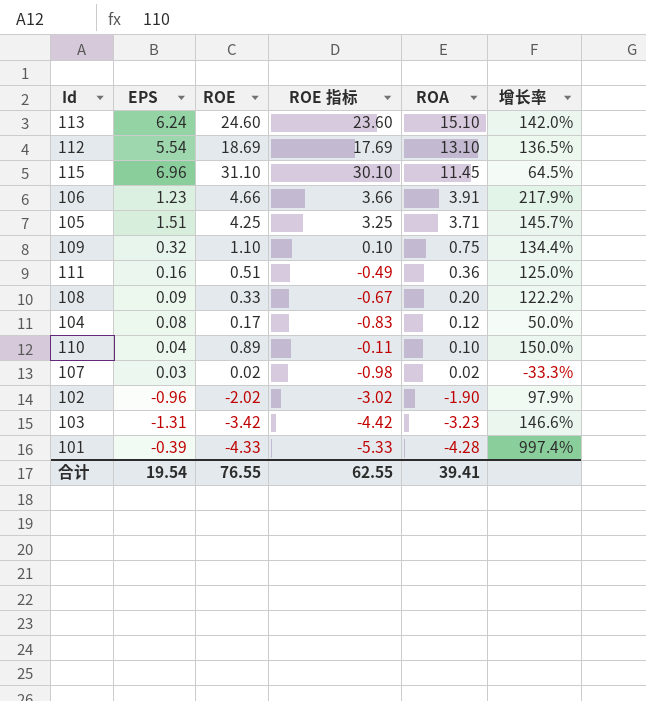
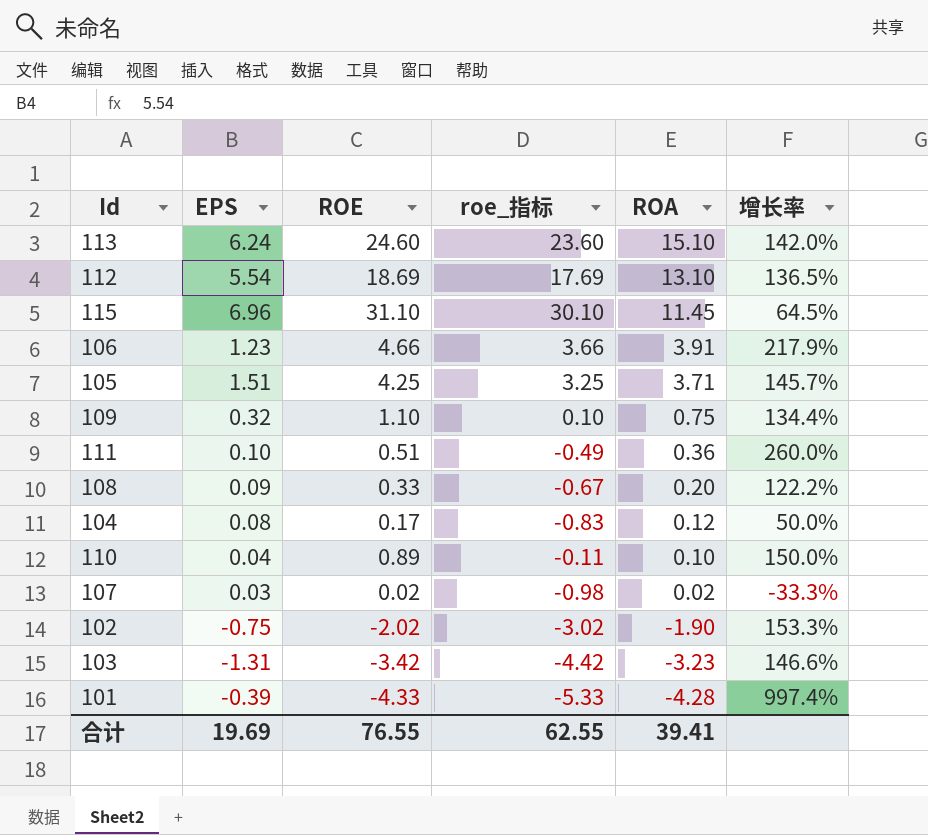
column name: ROE 指标 -> roe_指标
111 | EPS: 0.16 -> 0.10
111 | 增长率: 125.0% -> 260.0%
102 | EPS: -0.96 -> -0.75
102 | 增长率: 97.9% -> 153.3%
合计 | EPS: 19.54 -> 19.69

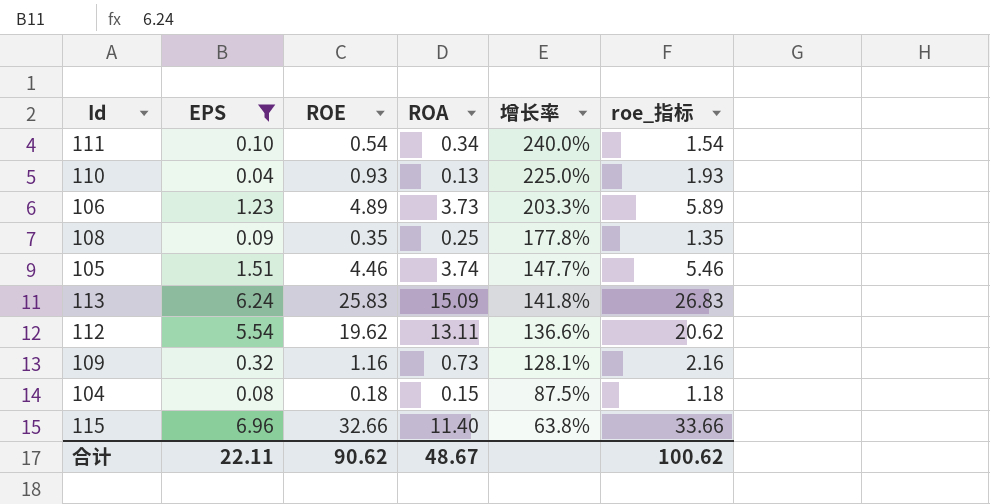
filter: none -> EPS >= 0.04
row order: ROA descending -> 增长率 descending
column roe_指标 | formula: [ROE] - 1 -> [ROE] + 1
column roe_指标 | position: 4 -> 6
111 | ROE: 0.51 -> 0.54
111 | ROA: 0.36 -> 0.34
111 | 增长率: 260.0% -> 240.0%
110 | ROE: 0.89 -> 0.93
110 | ROA: 0.10 -> 0.13
110 | 增长率: 150.0% -> 225.0%
106 | ROE: 4.66 -> 4.89
106 | ROA: 3.91 -> 3.73
106 | 增长率: 217.9% -> 203.3%
108 | ROE: 0.33 -> 0.35
108 | ROA: 0.20 -> 0.25
108 | 增长率: 122.2% -> 177.8%
105 | ROE: 4.25 -> 4.46
105 | ROA: 3.71 -> 3.74
105 | 增长率: 145.7% -> 147.7%
113 | ROE: 24.60 -> 25.83
113 | ROA: 15.10 -> 15.09
113 | 增长率: 142.0% -> 141.8%
112 | ROE: 18.69 -> 19.62
112 | ROA: 13.10 -> 13.11
112 | 增长率: 136.5% -> 136.6%
109 | ROE: 1.10 -> 1.16
109 | ROA: 0.75 -> 0.73
109 | 增长率: 134.4% -> 128.1%
104 | ROE: 0.17 -> 0.18
104 | ROA: 0.12 -> 0.15
104 | 增长率: 50.0% -> 87.5%
115 | ROE: 31.10 -> 32.66
115 | ROA: 11.45 -> 11.40
115 | 增长率: 64.5% -> 63.8%
合计 | EPS: 19.69 -> 22.11
合计 | ROE: 76.55 -> 90.62
合计 | ROA: 39.41 -> 48.67
合计 | roe_指标: 62.55 -> 100.62

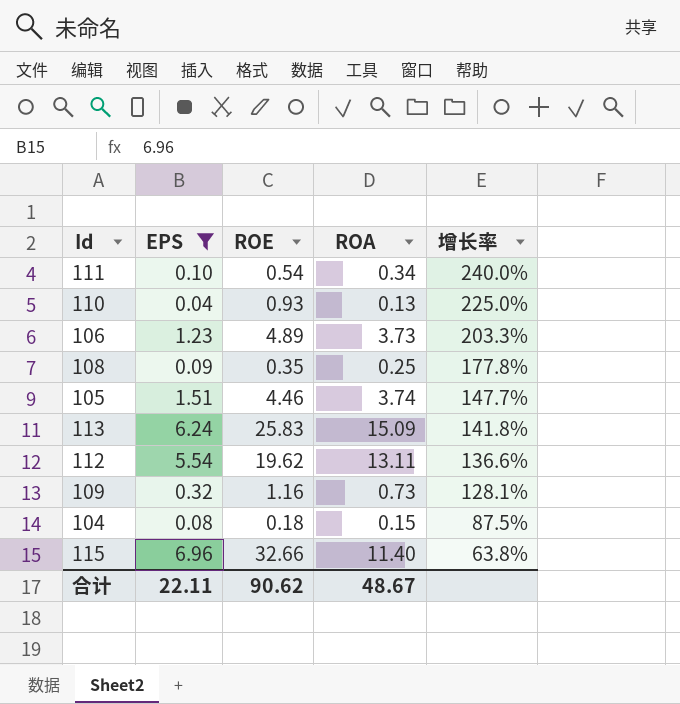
column roe_指标 | formula: [ROE] + 1 -> none

